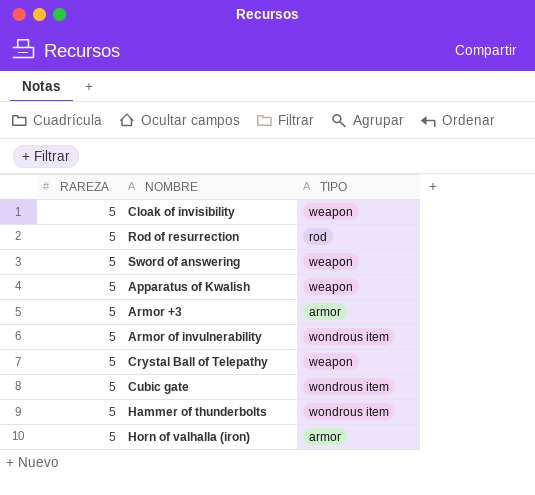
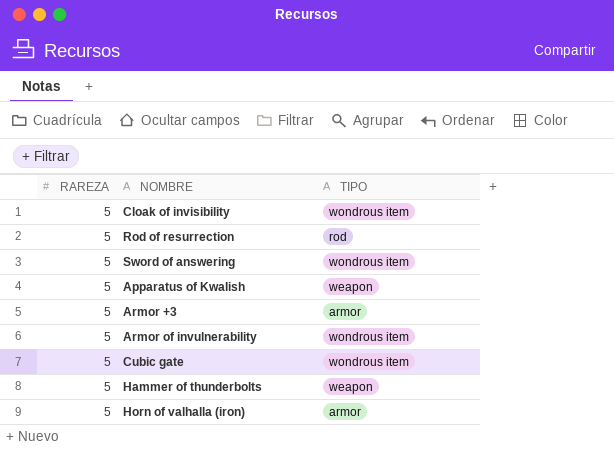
row Crystal Ball of Telepathy: 5 | weapon -> none
Cloak of invisibility | TIPO: weapon -> wondrous item
Sword of answering | TIPO: weapon -> wondrous item
Hammer of thunderbolts | TIPO: wondrous item -> weapon

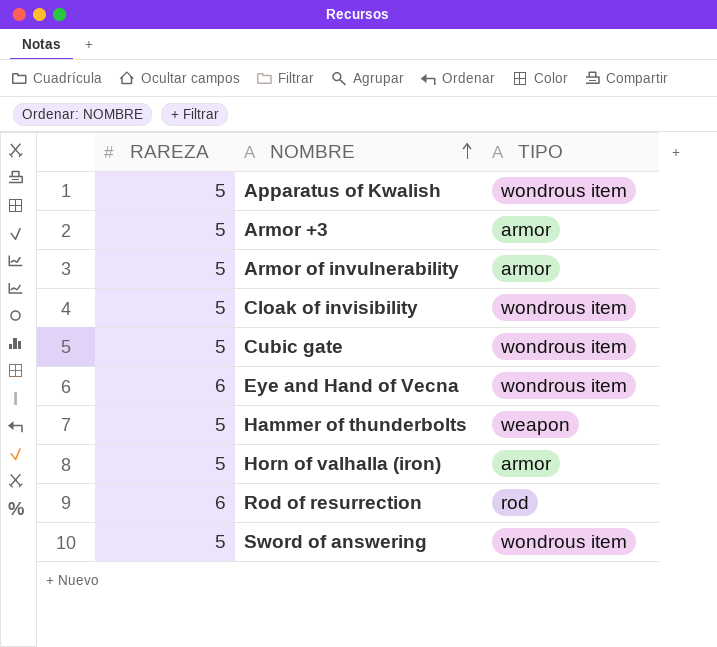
row order: none -> NOMBRE ascending
Apparatus of Kwalish | TIPO: weapon -> wondrous item
Armor of invulnerability | TIPO: wondrous item -> armor
row Eye and Hand of Vecna: none -> 6 | wondrous item
Rod of resurrection | RAREZA: 5 -> 6

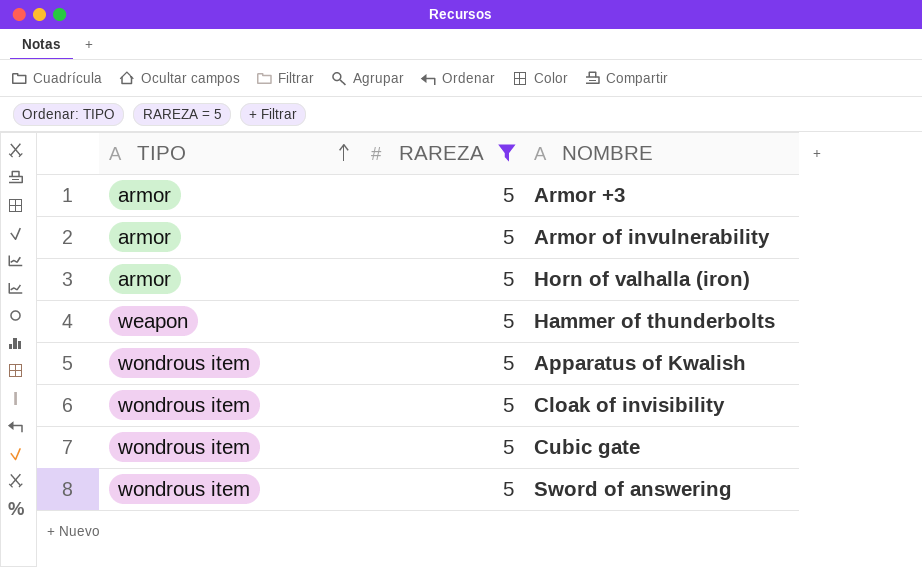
filter: none -> RAREZA = 5
row order: NOMBRE ascending -> TIPO ascending
column TIPO | position: 3 -> 1

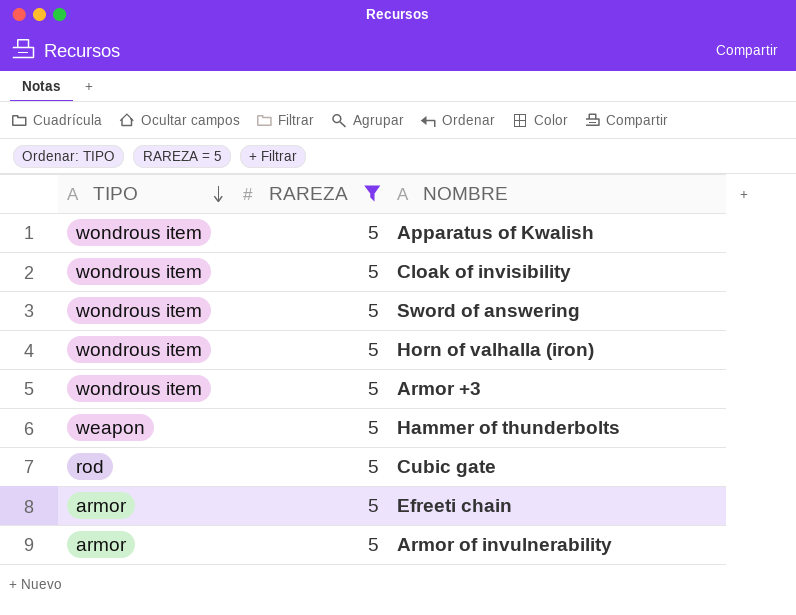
row order: TIPO ascending -> TIPO descending
Horn of valhalla (iron) | TIPO: armor -> wondrous item
Armor +3 | TIPO: armor -> wondrous item
Cubic gate | TIPO: wondrous item -> rod
row Efreeti chain: none -> armor | 5

